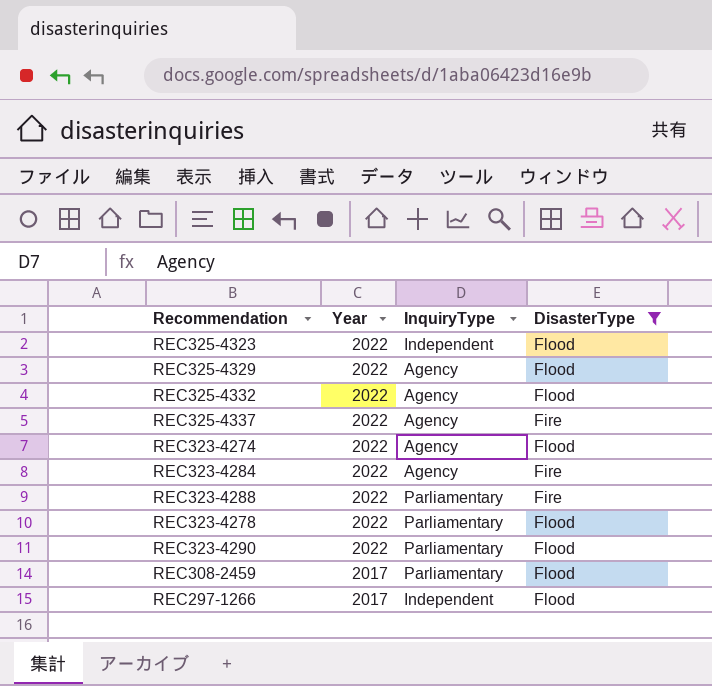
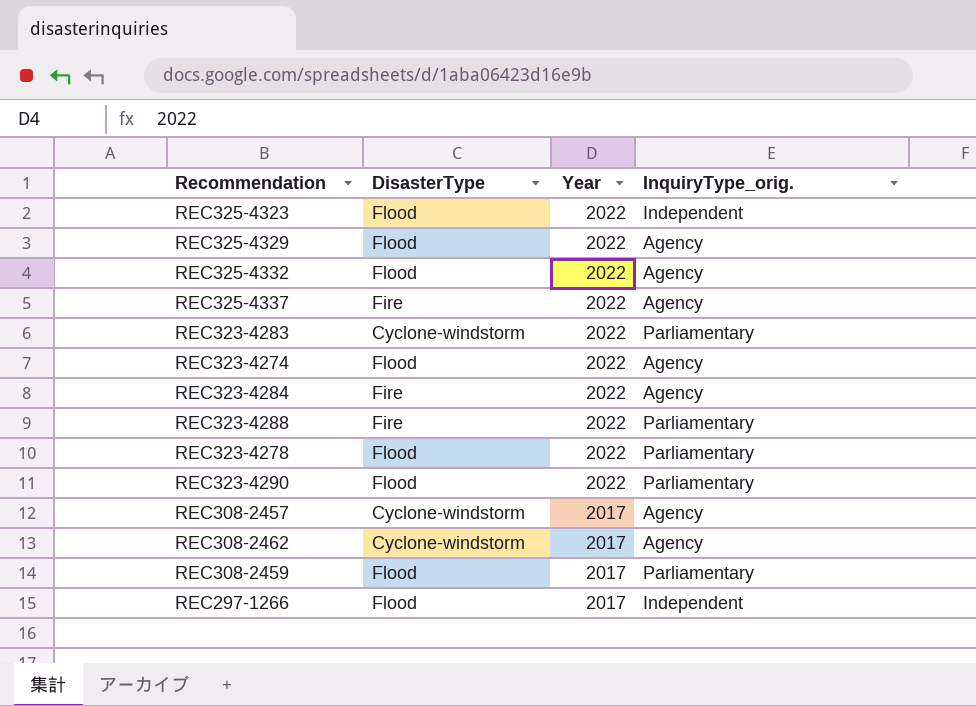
filter: DisasterType != Cyclone-windstorm -> none
column DisasterType | position: 4 -> 2
column name: InquiryType -> InquiryType_orig.

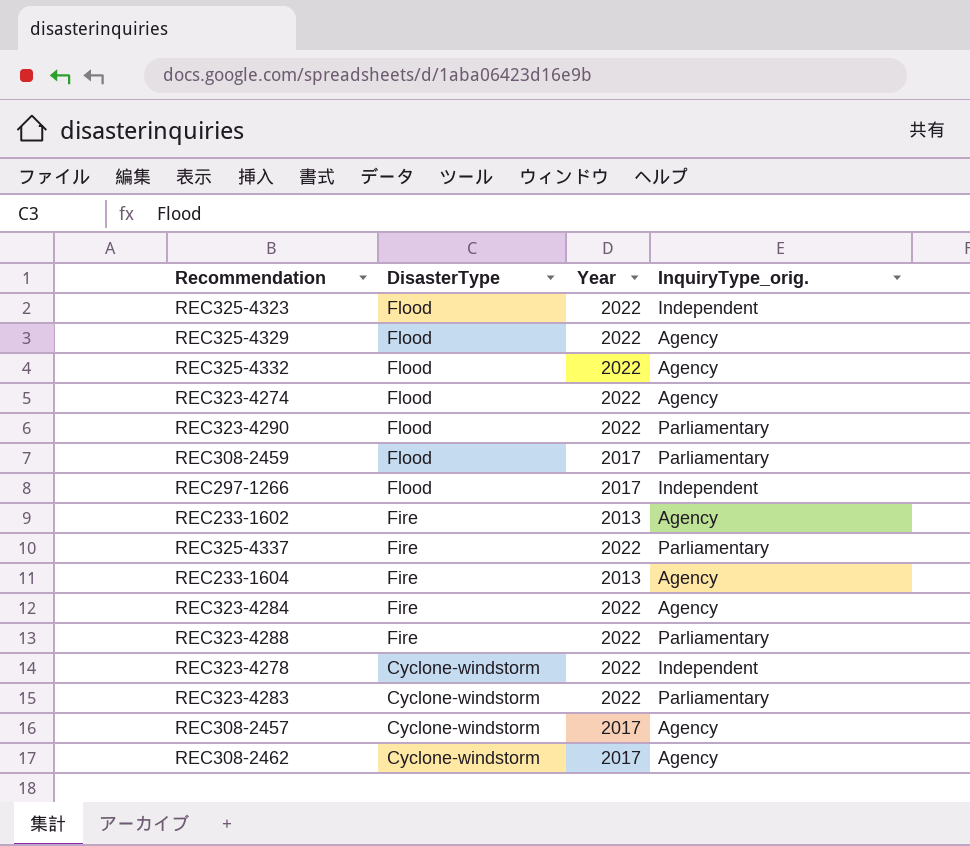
row order: Year descending -> DisasterType descending
row REC233-1602: none -> Fire | 2013 | Agency
REC325-4337 | InquiryType_orig.: Agency -> Parliamentary
row REC233-1604: none -> Fire | 2013 | Agency
REC323-4278 | DisasterType: Flood -> Cyclone-windstorm
REC323-4278 | InquiryType_orig.: Parliamentary -> Independent

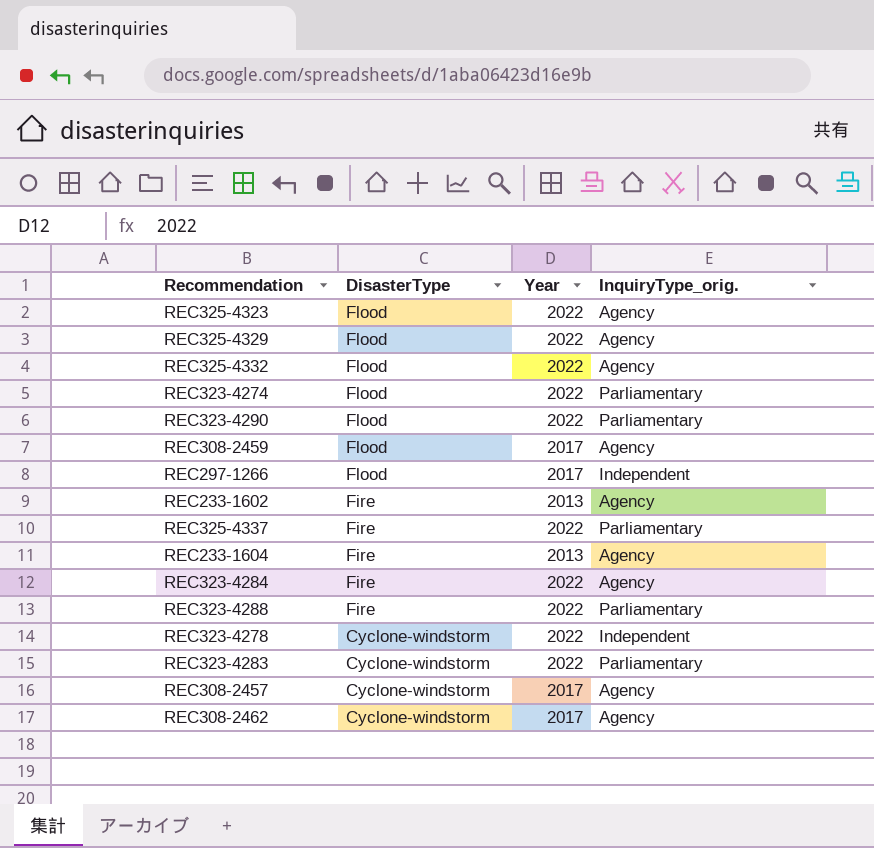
REC325-4323 | InquiryType_orig.: Independent -> Agency
REC323-4274 | InquiryType_orig.: Agency -> Parliamentary
REC308-2459 | InquiryType_orig.: Parliamentary -> Agency

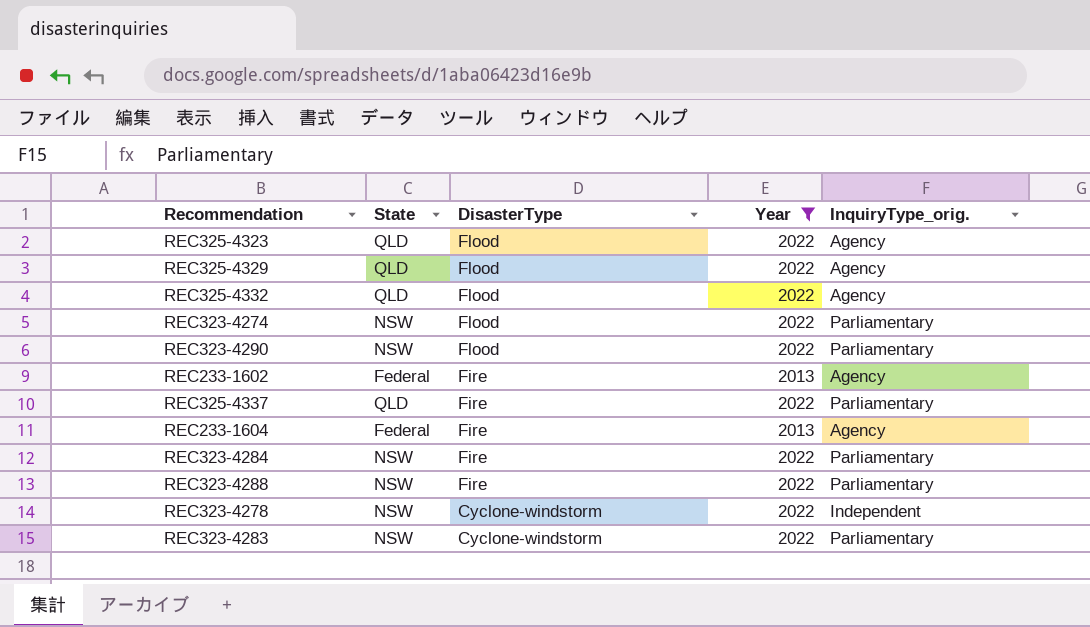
filter: none -> Year != 2017
column State | position: none -> 2
REC323-4284 | InquiryType_orig.: Agency -> Parliamentary

